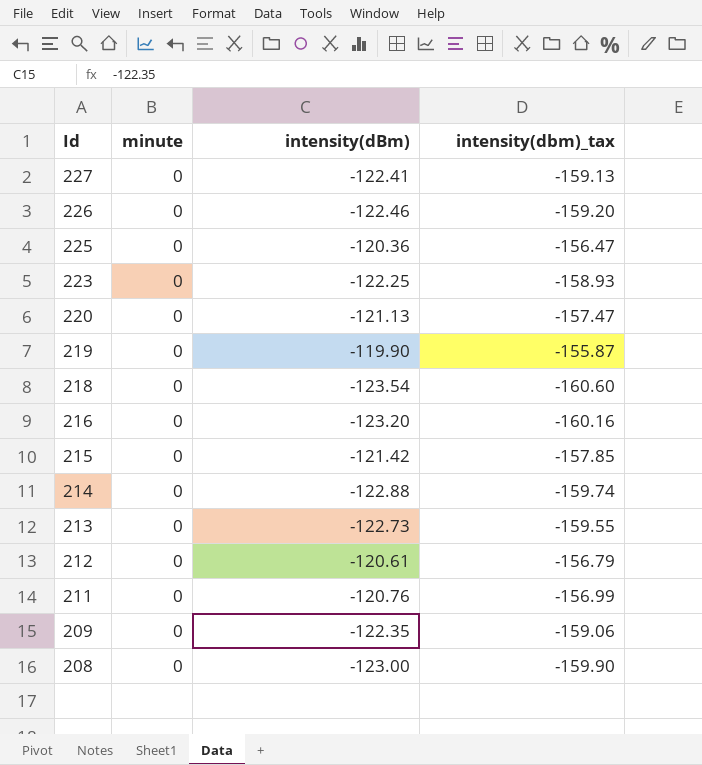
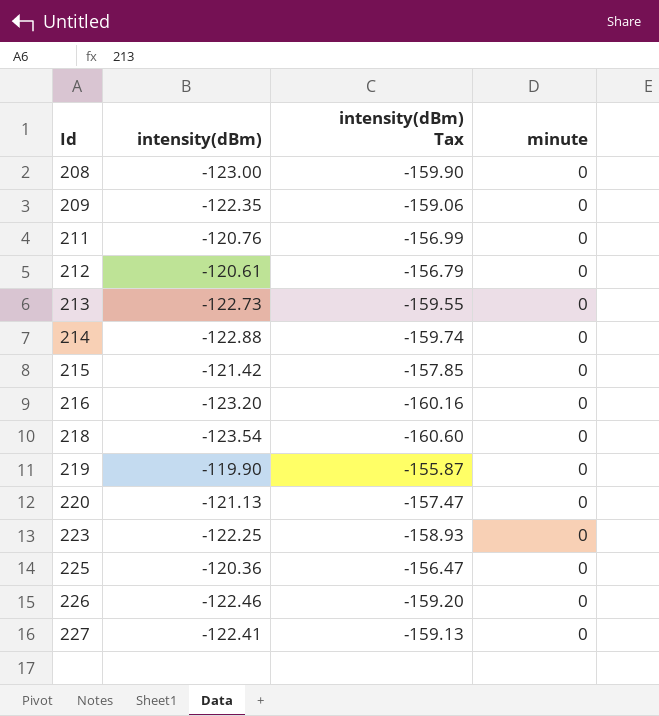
row order: Id descending -> Id ascending
column name: intensity(dbm)_tax -> intensity(dBm) Tax
column minute | position: 2 -> 4

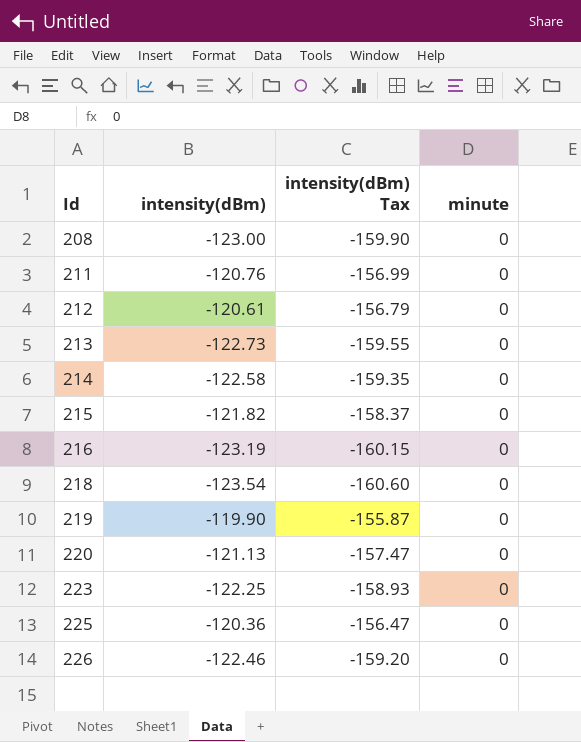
row 209: -122.35 | -159.06 | 0 -> none
row 227: -122.41 | -159.13 | 0 -> none
214 | intensity(dBm): -122.88 -> -122.58
214 | intensity(dBm) Tax: -159.74 -> -159.35
215 | intensity(dBm): -121.42 -> -121.82
215 | intensity(dBm) Tax: -157.85 -> -158.37
216 | intensity(dBm): -123.20 -> -123.19
216 | intensity(dBm) Tax: -160.16 -> -160.15

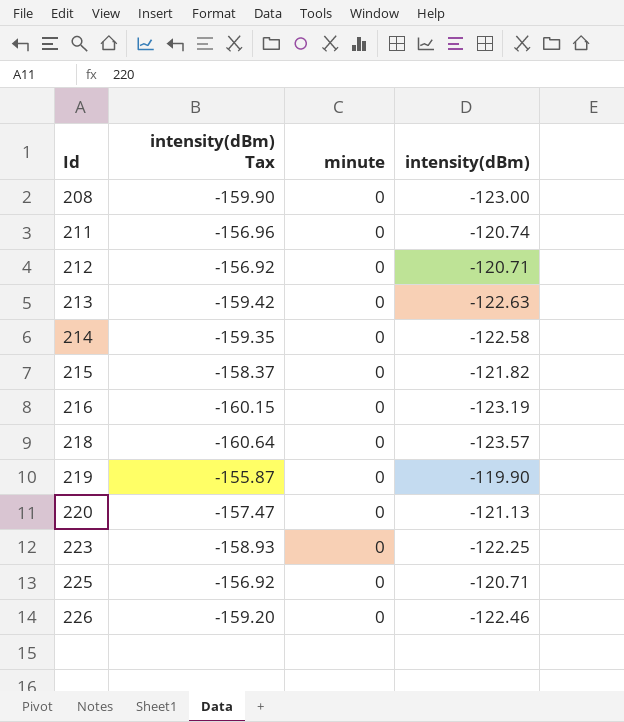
column intensity(dBm) | position: 2 -> 4
211 | intensity(dBm) Tax: -156.99 -> -156.96
211 | intensity(dBm): -120.76 -> -120.74
212 | intensity(dBm) Tax: -156.79 -> -156.92
212 | intensity(dBm): -120.61 -> -120.71
213 | intensity(dBm) Tax: -159.55 -> -159.42
213 | intensity(dBm): -122.73 -> -122.63
218 | intensity(dBm) Tax: -160.60 -> -160.64
218 | intensity(dBm): -123.54 -> -123.57
225 | intensity(dBm) Tax: -156.47 -> -156.92
225 | intensity(dBm): -120.36 -> -120.71

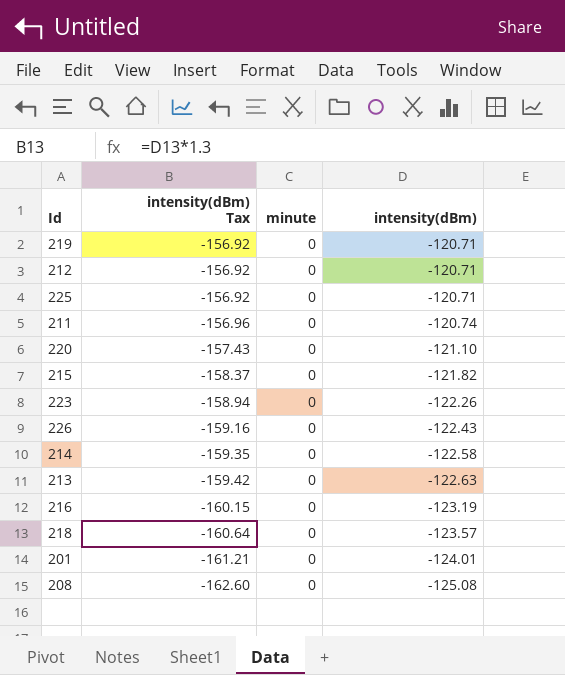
row order: Id ascending -> intensity(dBm) Tax descending
219 | intensity(dBm) Tax: -155.87 -> -156.92
219 | intensity(dBm): -119.90 -> -120.71
220 | intensity(dBm) Tax: -157.47 -> -157.43
220 | intensity(dBm): -121.13 -> -121.10
223 | intensity(dBm) Tax: -158.93 -> -158.94
223 | intensity(dBm): -122.25 -> -122.26
226 | intensity(dBm) Tax: -159.20 -> -159.16
226 | intensity(dBm): -122.46 -> -122.43
row 201: none -> -161.21 | 0 | -124.01
208 | intensity(dBm) Tax: -159.90 -> -162.60
208 | intensity(dBm): -123.00 -> -125.08

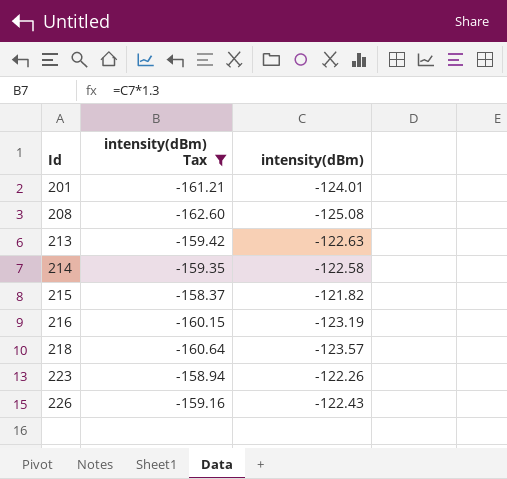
filter: none -> intensity(dBm) Tax <= -158.37
row order: intensity(dBm) Tax descending -> Id ascending
column minute | position: 3 -> none

